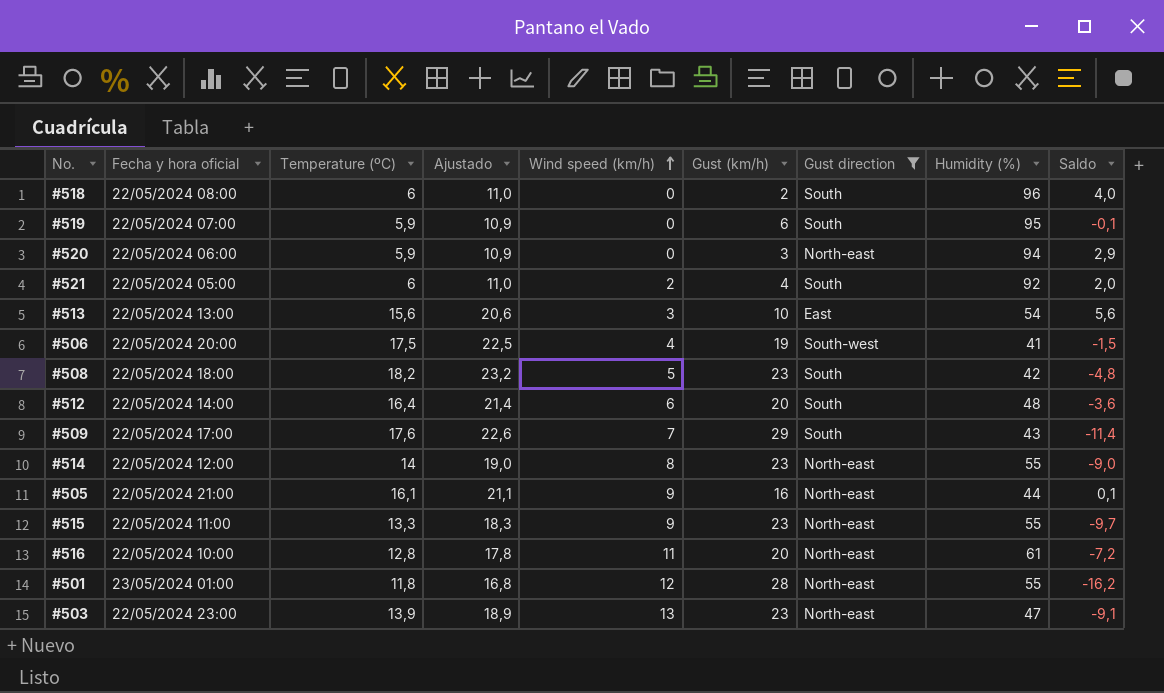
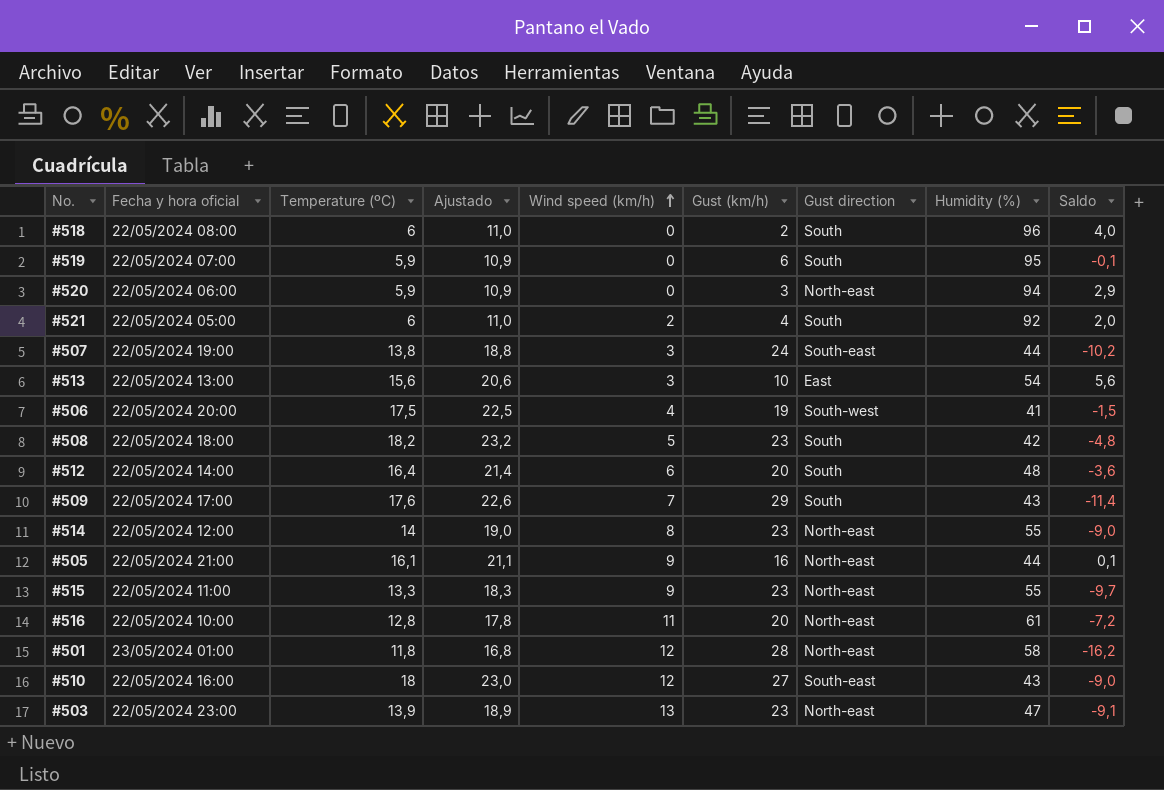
filter: Gust direction != South-east -> none
#501 | Humidity (%): 55 -> 58

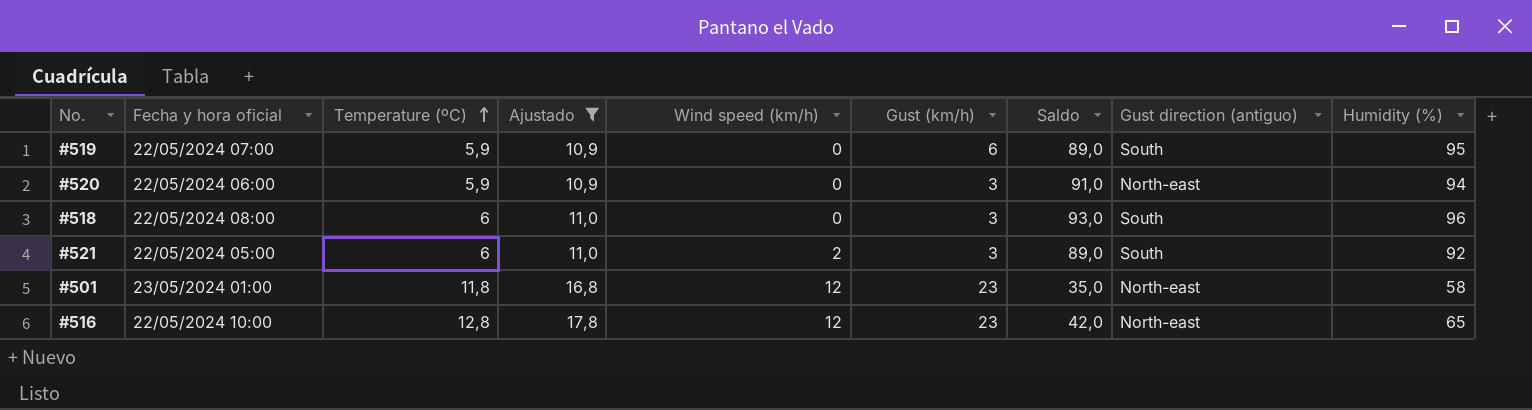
filter: none -> Ajustado <= 17,8
row order: Wind speed (km/h) ascending -> Temperature (ºC) ascending
column Saldo | formula: [Temperature (ºC)] - [Gust (km/h)] -> [Humidity (%)] - [Gust (km/h)]
column Saldo | position: 9 -> 7
column name: Gust direction -> Gust direction (antiguo)
#518 | Gust (km/h): 2 -> 3
#521 | Gust (km/h): 4 -> 3
#501 | Gust (km/h): 28 -> 23
#516 | Wind speed (km/h): 11 -> 12
#516 | Gust (km/h): 20 -> 23
#516 | Humidity (%): 61 -> 65

